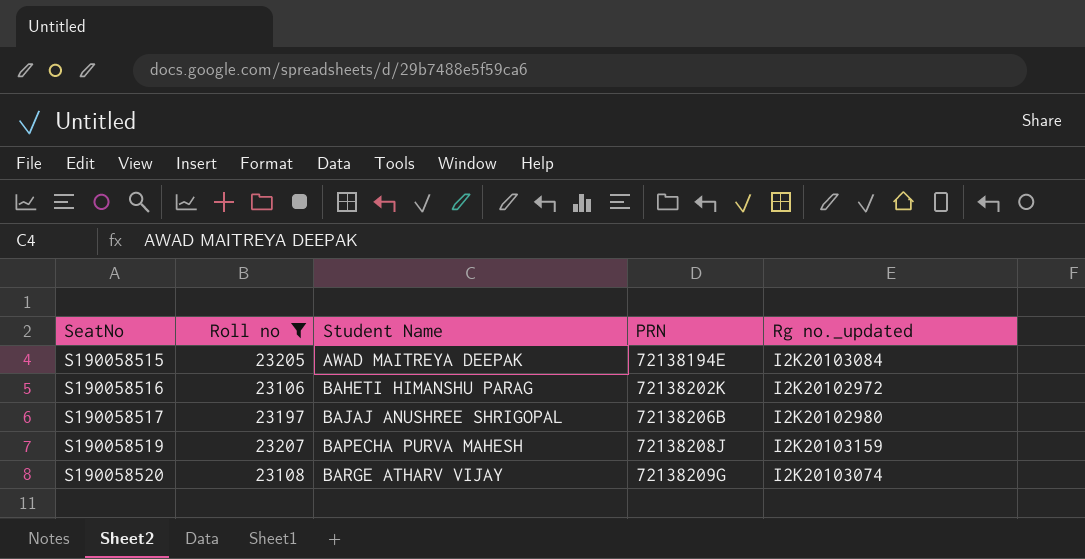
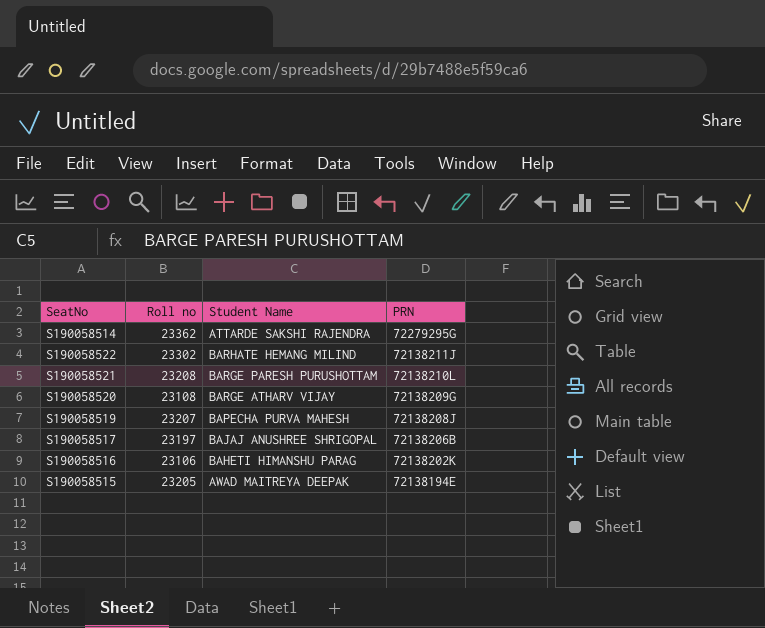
filter: Roll no <= 23207 -> none
row order: SeatNo ascending -> PRN descending
column Rg no._updated | position: 5 -> none

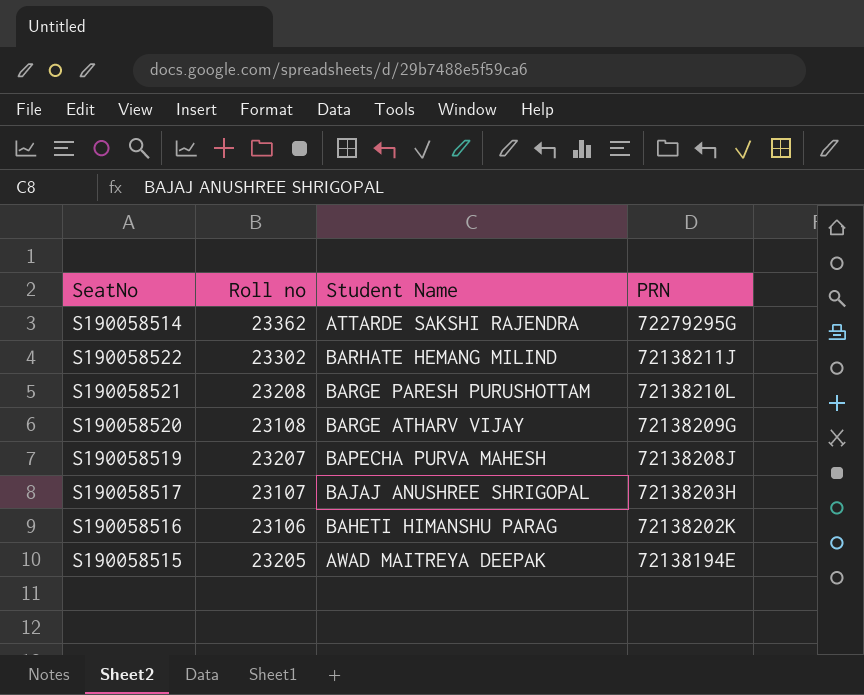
S190058517 | Roll no: 23197 -> 23107
S190058517 | PRN: 72138206B -> 72138203H

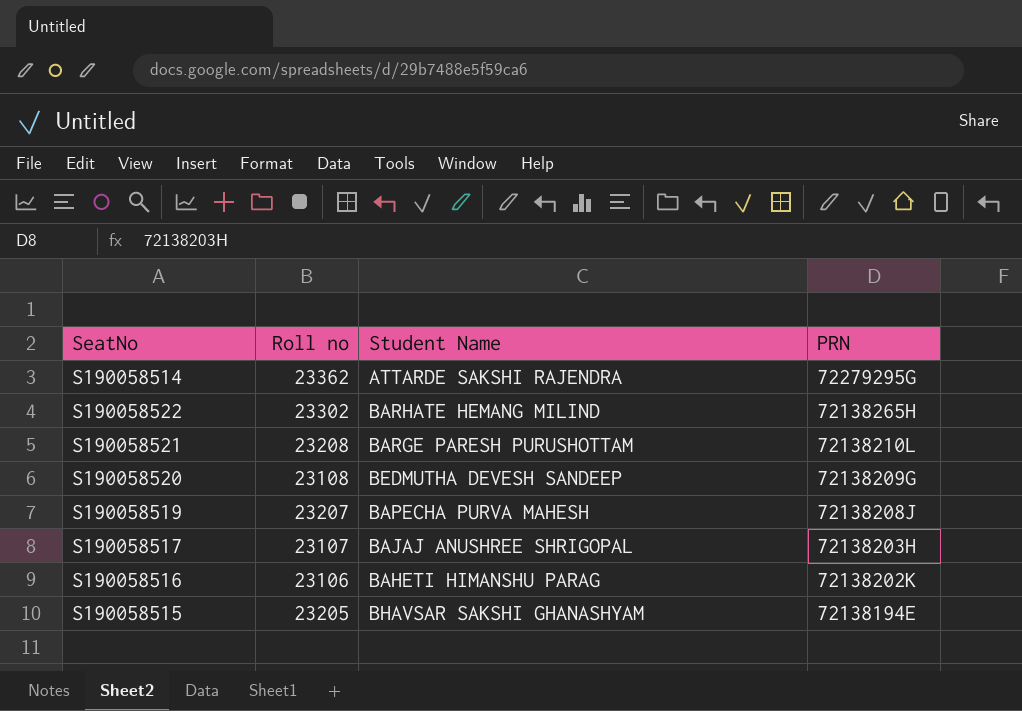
S190058522 | PRN: 72138211J -> 72138265H
S190058520 | Student Name: BARGE ATHARV VIJAY -> BEDMUTHA DEVESH SANDEEP
S190058515 | Student Name: AWAD MAITREYA DEEPAK -> BHAVSAR SAKSHI GHANASHYAM

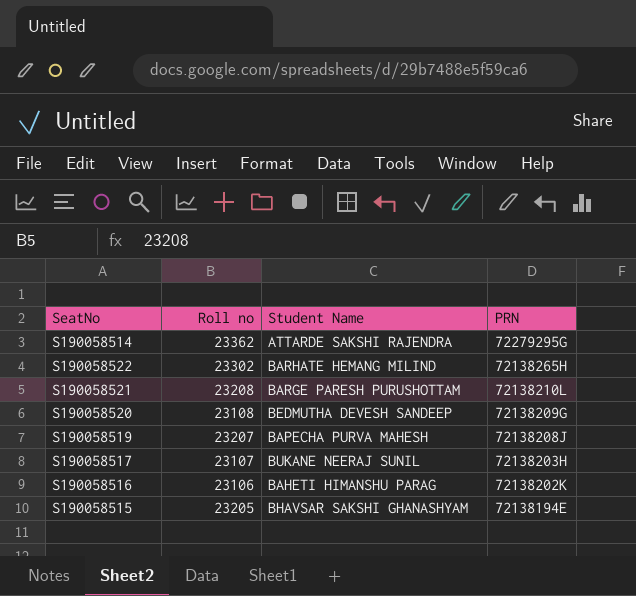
S190058517 | Student Name: BAJAJ ANUSHREE SHRIGOPAL -> BUKANE NEERAJ SUNIL

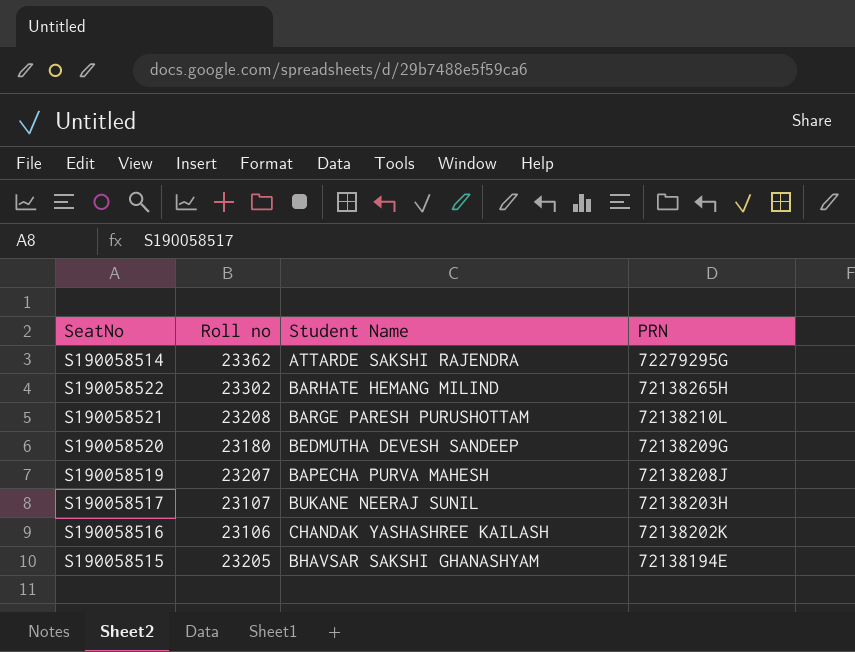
S190058520 | Roll no: 23108 -> 23180
S190058516 | Student Name: BAHETI HIMANSHU PARAG -> CHANDAK YASHASHREE KAILASH

